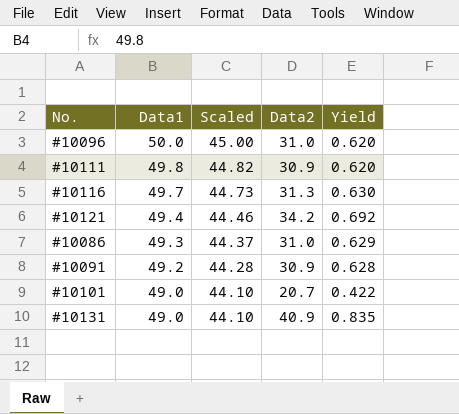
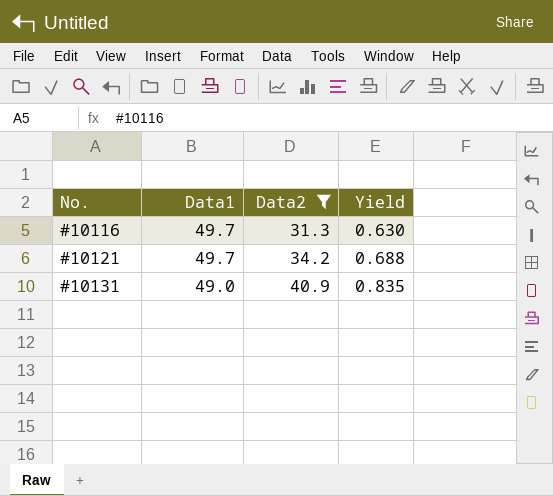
filter: none -> Data2 >= 31.3
column Scaled | formula: [Data1] * 0.9 -> none
#10121 | Data1: 49.4 -> 49.7
#10121 | Yield: 0.692 -> 0.688

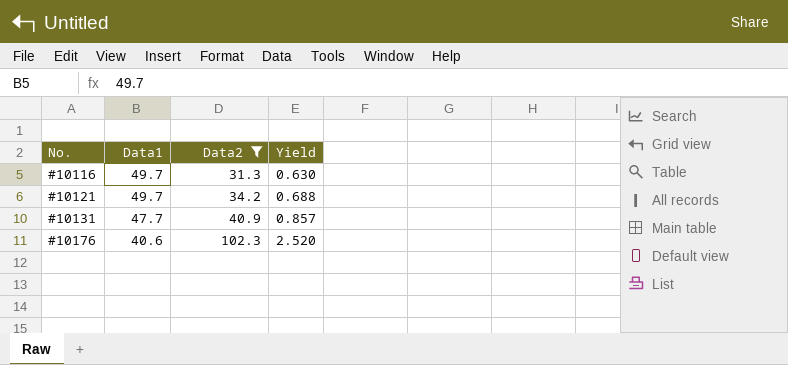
#10131 | Data1: 49.0 -> 47.7
#10131 | Yield: 0.835 -> 0.857
row #10176: none -> 40.6 | 102.3 | 2.520

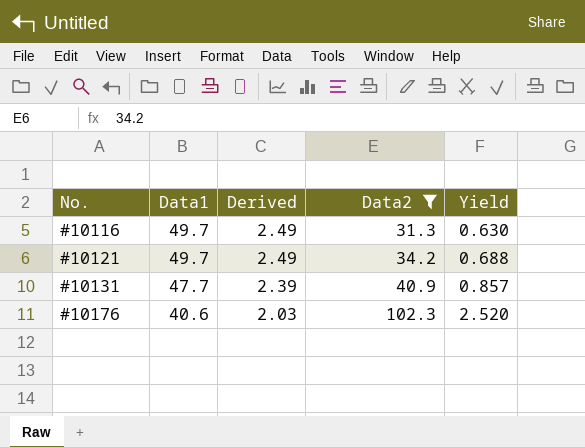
column Derived | formula: none -> [Data1] * 0.05

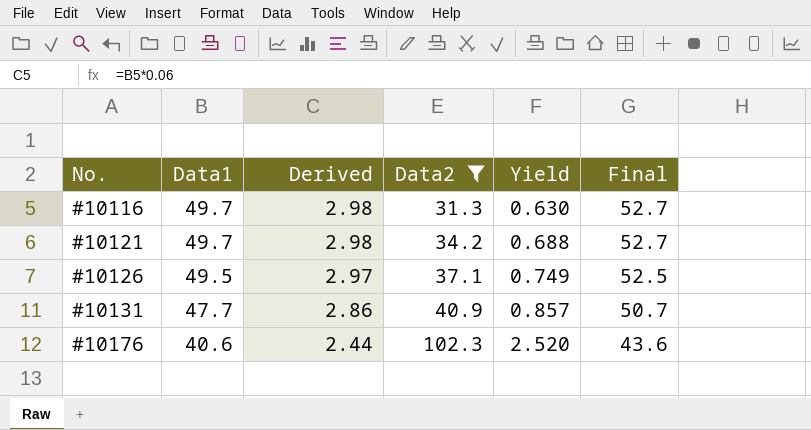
column Derived | formula: [Data1] * 0.05 -> [Data1] * 0.06
column Final | formula: none -> [Data1] + 3
row #10126: none -> 49.5 | 2.97 | 37.1 | 0.749 | 52.5

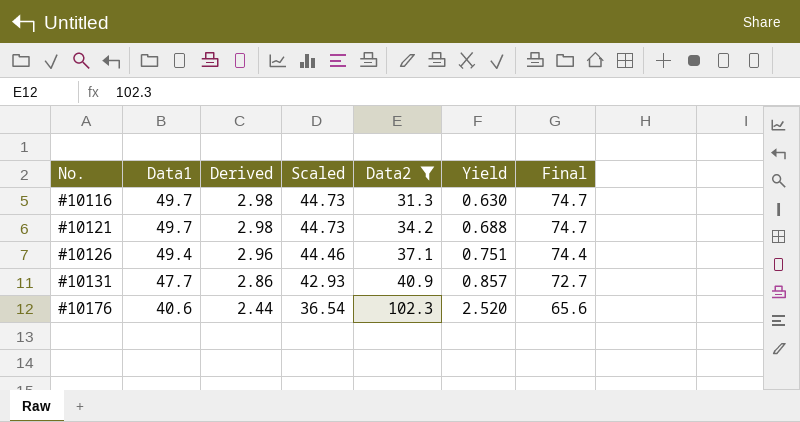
column Scaled | formula: none -> [Data1] * 0.9
column Final | formula: [Data1] + 3 -> [Data1] + 25
#10126 | Data1: 49.5 -> 49.4
#10126 | Derived: 2.97 -> 2.96
#10126 | Yield: 0.749 -> 0.751

